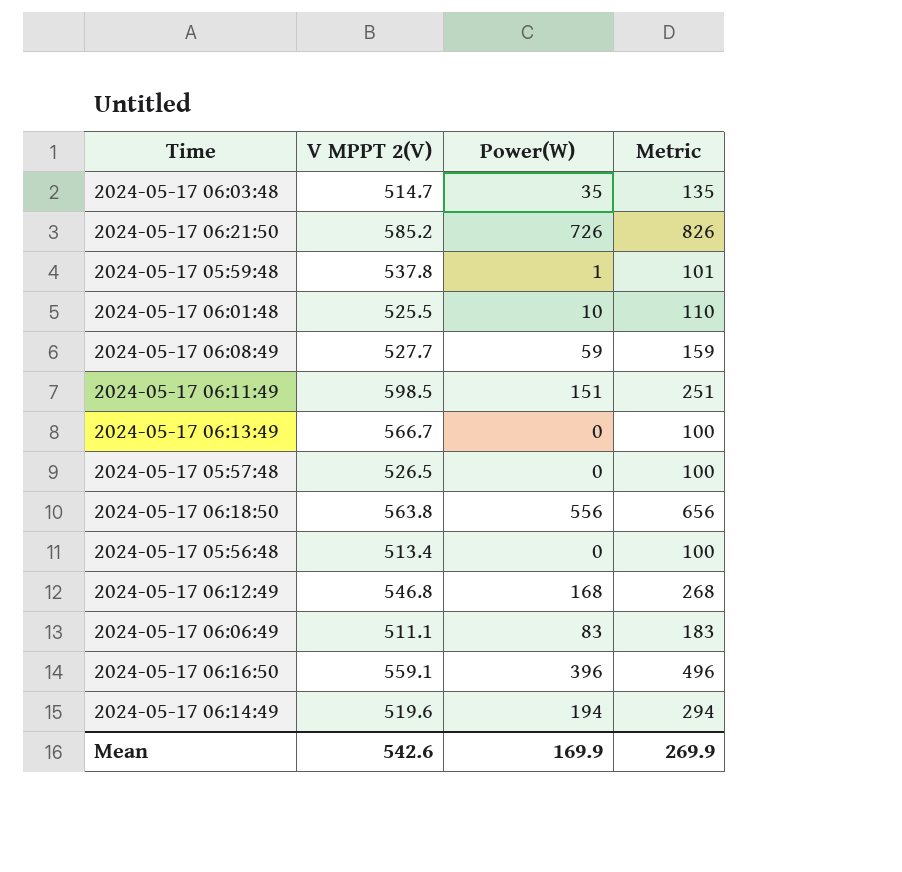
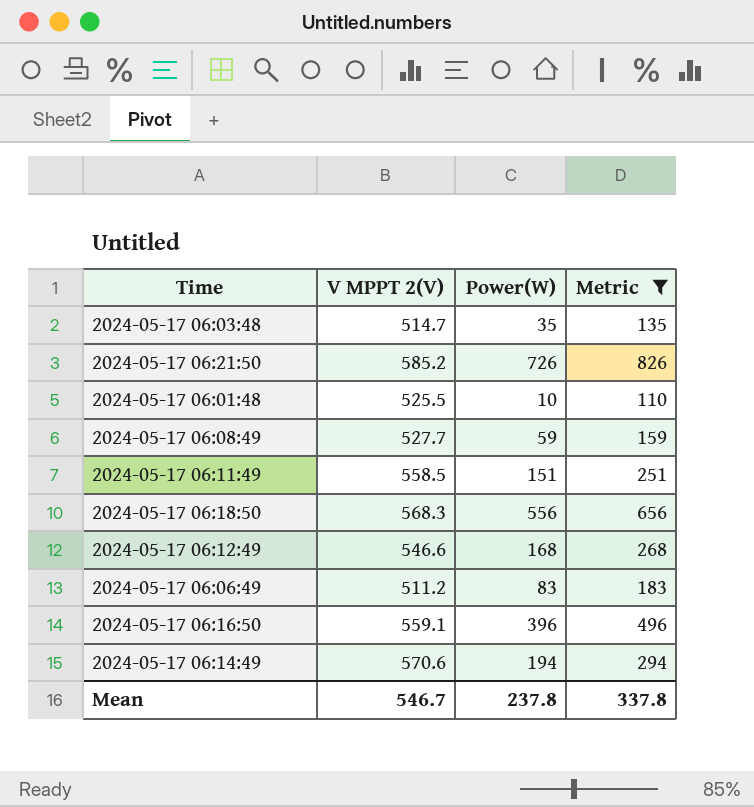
filter: none -> Metric >= 110
2024-05-17 06:11:49 | V MPPT 2(V): 598.5 -> 558.5
2024-05-17 06:18:50 | V MPPT 2(V): 563.8 -> 568.3
2024-05-17 06:12:49 | V MPPT 2(V): 546.8 -> 546.6
2024-05-17 06:06:49 | V MPPT 2(V): 511.1 -> 511.2
2024-05-17 06:14:49 | V MPPT 2(V): 519.6 -> 570.6
Mean | V MPPT 2(V): 542.6 -> 546.7
Mean | Power(W): 169.9 -> 237.8
Mean | Metric: 269.9 -> 337.8

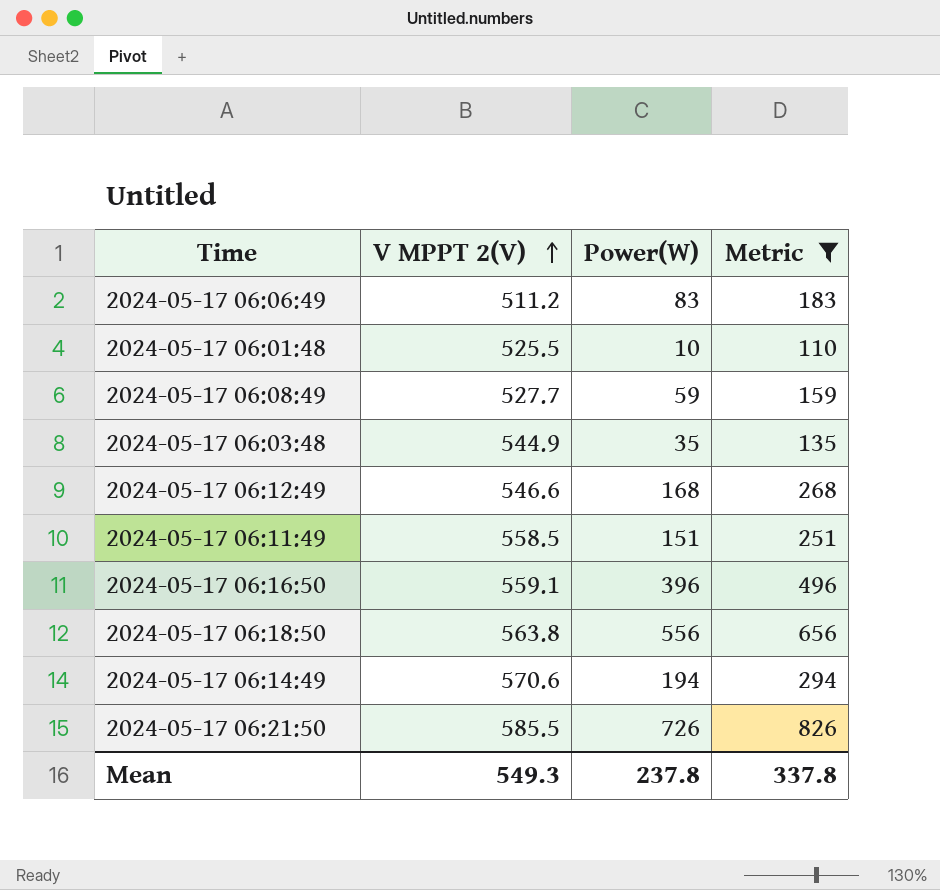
row order: none -> V MPPT 2(V) ascending
2024-05-17 06:03:48 | V MPPT 2(V): 514.7 -> 544.9
2024-05-17 06:18:50 | V MPPT 2(V): 568.3 -> 563.8
2024-05-17 06:21:50 | V MPPT 2(V): 585.2 -> 585.5
Mean | V MPPT 2(V): 546.7 -> 549.3

